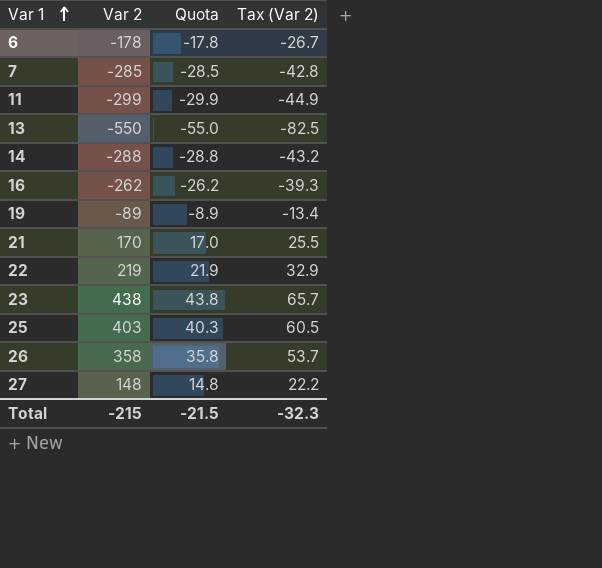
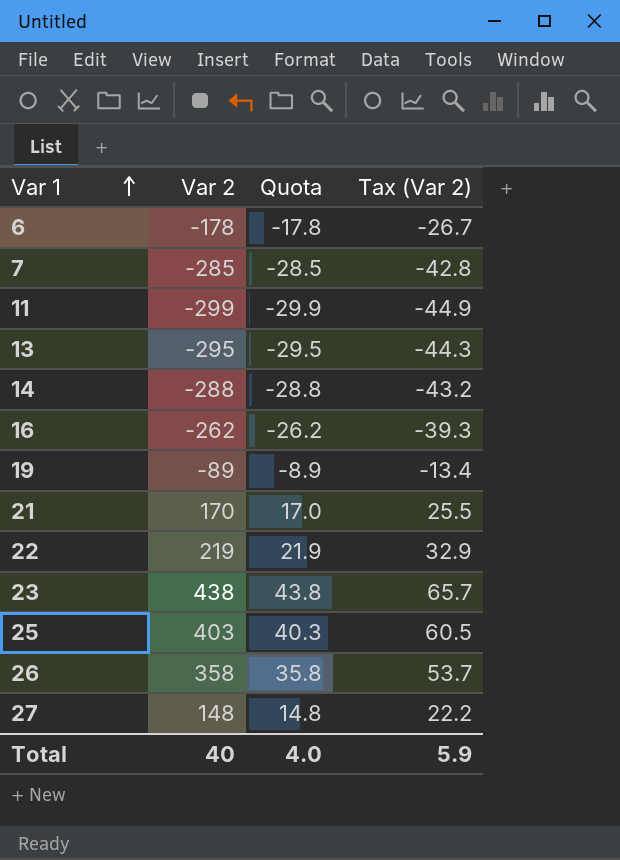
13 | Var 2: -550 -> -295
13 | Quota: -55.0 -> -29.5
13 | Tax (Var 2): -82.5 -> -44.3
Total | Var 2: -215 -> 40
Total | Quota: -21.5 -> 4.0
Total | Tax (Var 2): -32.3 -> 5.9

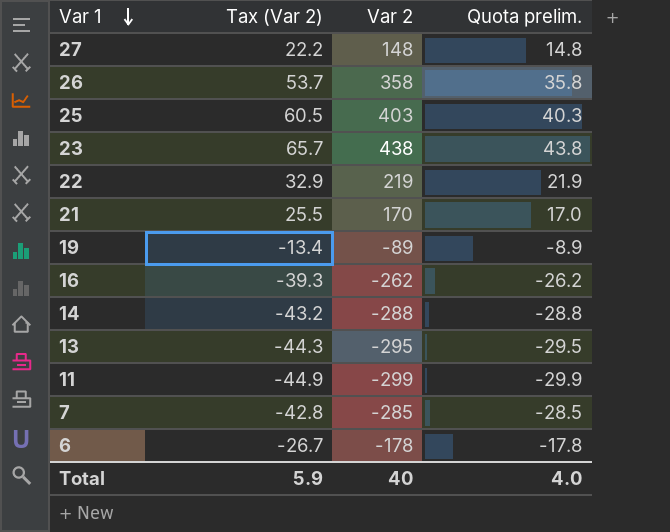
row order: Var 1 ascending -> Var 1 descending
column Tax (Var 2) | position: 4 -> 2
column name: Quota -> Quota prelim.

